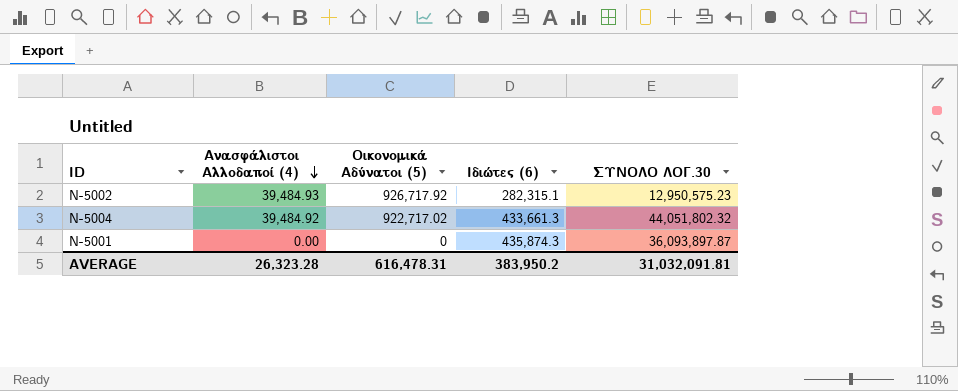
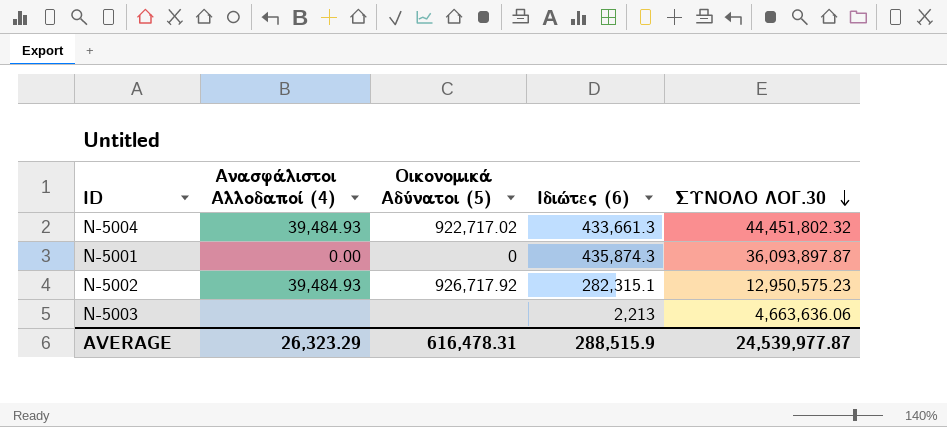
row order: Ανασφάλιστοι Αλλοδαποί (4) descending -> ΣΥΝΟΛΟ ΛΟΓ.30 descending
N-5004 | Ανασφάλιστοι Αλλοδαποί (4): 39,484.92 -> 39,484.93
N-5004 | ΣΥΝΟΛΟ ΛΟΓ.30: 44,051,802.32 -> 44,451,802.32
row N-5003: none -> none | none | 2,213 | 4,663,636.06
AVERAGE | Ανασφάλιστοι Αλλοδαποί (4): 26,323.28 -> 26,323.29
AVERAGE | Ιδιώτες (6): 383,950.2 -> 288,515.9
AVERAGE | ΣΥΝΟΛΟ ΛΟΓ.30: 31,032,091.81 -> 24,539,977.87

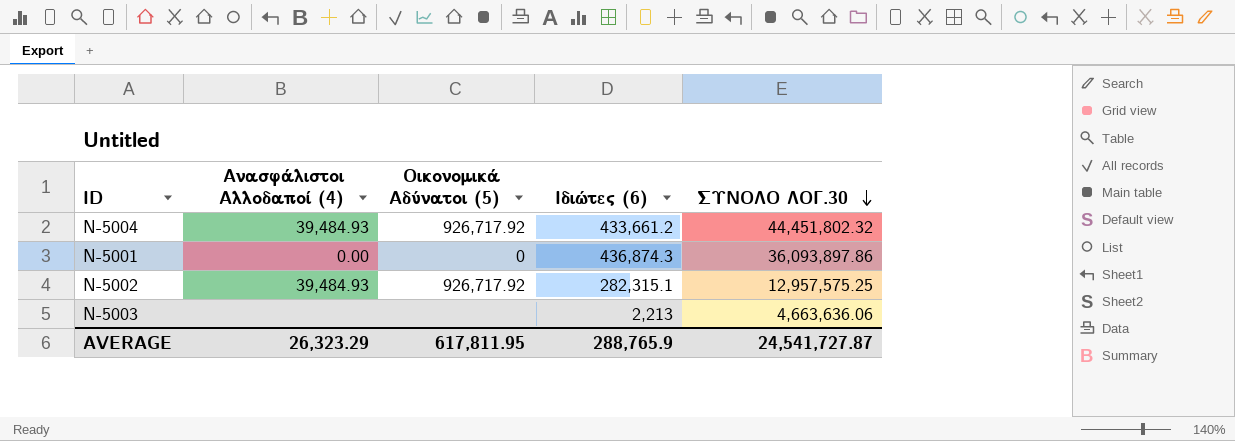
N-5004 | Οικονομικά Αδύνατοι (5): 922,717.02 -> 926,717.92
N-5004 | Ιδιώτες (6): 433,661.3 -> 433,661.2
N-5001 | Ιδιώτες (6): 435,874.3 -> 436,874.3
N-5001 | ΣΥΝΟΛΟ ΛΟΓ.30: 36,093,897.87 -> 36,093,897.86
N-5002 | ΣΥΝΟΛΟ ΛΟΓ.30: 12,950,575.23 -> 12,957,575.25
AVERAGE | Οικονομικά Αδύνατοι (5): 616,478.31 -> 617,811.95
AVERAGE | Ιδιώτες (6): 288,515.9 -> 288,765.9
AVERAGE | ΣΥΝΟΛΟ ΛΟΓ.30: 24,539,977.87 -> 24,541,727.87

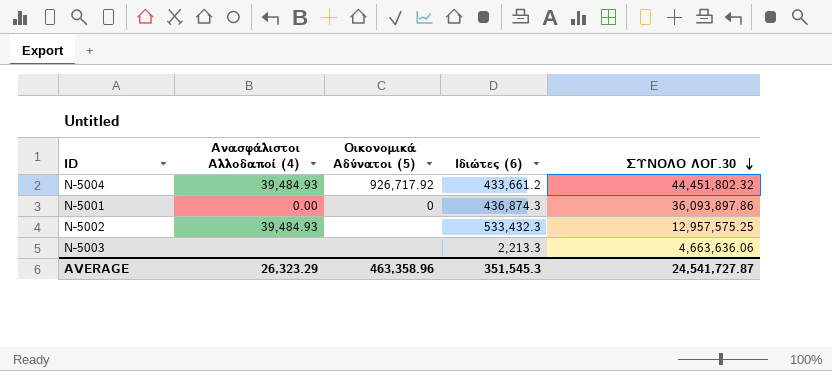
N-5002 | Οικονομικά Αδύνατοι (5): 926,717.92 -> none
N-5002 | Ιδιώτες (6): 282,315.1 -> 533,432.3
N-5003 | Ιδιώτες (6): 2,213 -> 2,213.3
AVERAGE | Οικονομικά Αδύνατοι (5): 617,811.95 -> 463,358.96
AVERAGE | Ιδιώτες (6): 288,765.9 -> 351,545.3

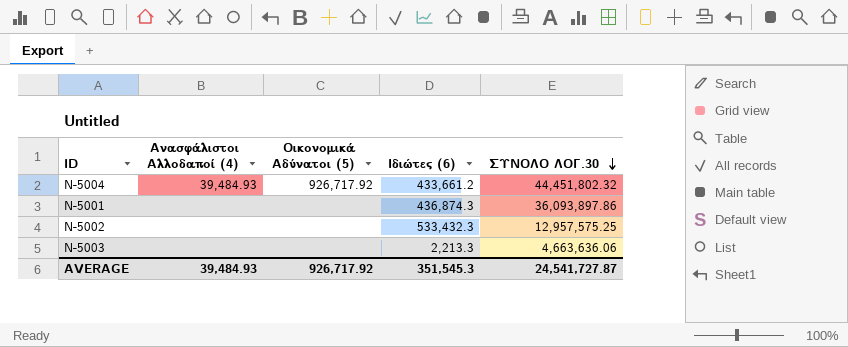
N-5001 | Ανασφάλιστοι Αλλοδαποί (4): 0.00 -> none
N-5001 | Οικονομικά Αδύνατοι (5): 0 -> none
N-5002 | Ανασφάλιστοι Αλλοδαποί (4): 39,484.93 -> none
AVERAGE | Ανασφάλιστοι Αλλοδαποί (4): 26,323.29 -> 39,484.93
AVERAGE | Οικονομικά Αδύνατοι (5): 463,358.96 -> 926,717.92

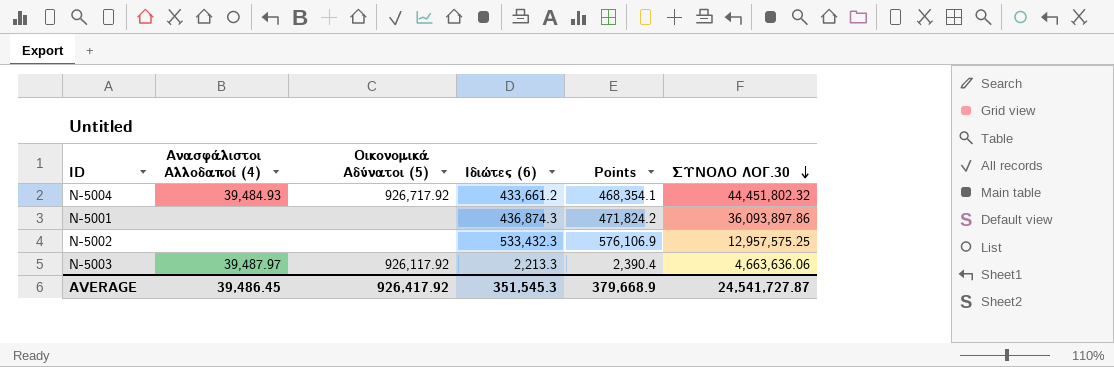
column Points | formula: none -> [Ιδιώτες (6)] * 1.08
N-5003 | Ανασφάλιστοι Αλλοδαποί (4): none -> 39,487.97
N-5003 | Οικονομικά Αδύνατοι (5): none -> 926,117.92
AVERAGE | Ανασφάλιστοι Αλλοδαποί (4): 39,484.93 -> 39,486.45
AVERAGE | Οικονομικά Αδύνατοι (5): 926,717.92 -> 926,417.92

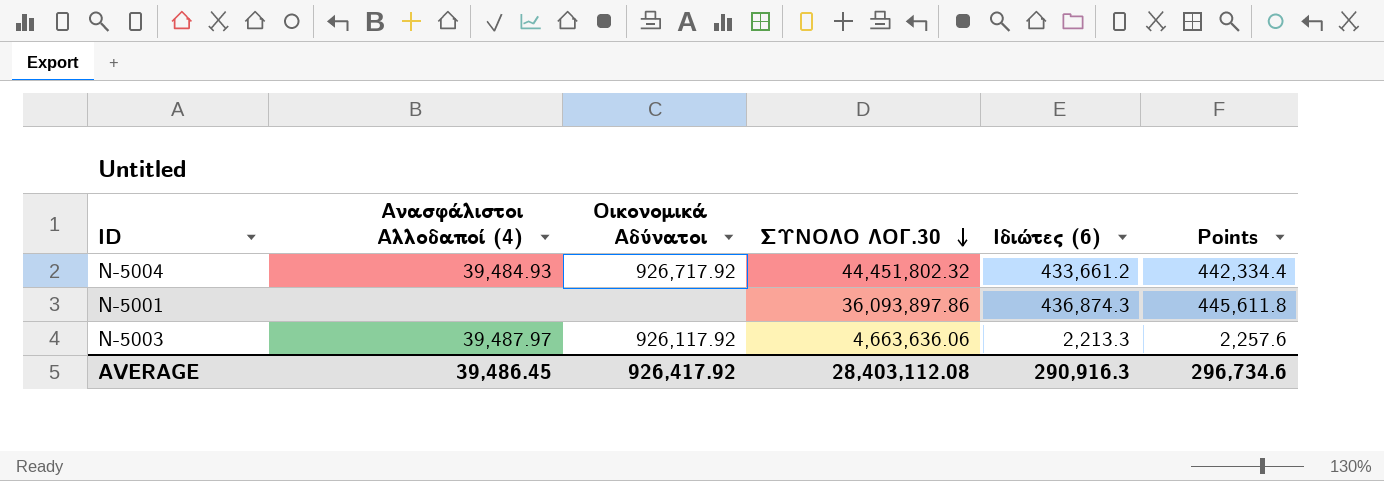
column name: Οικονομικά Αδύνατοι (5) -> Οικονομικά Αδύνατοι
column ΣΥΝΟΛΟ ΛΟΓ.30 | position: 6 -> 4
column Points | formula: [Ιδιώτες (6)] * 1.08 -> [Ιδιώτες (6)] * 1.02
row N-5002: none | none | 533,432.3 | 576,106.9 | 12,957,575.25 -> none
AVERAGE | ΣΥΝΟΛΟ ΛΟΓ.30: 24,541,727.87 -> 28,403,112.08
AVERAGE | Ιδιώτες (6): 351,545.3 -> 290,916.3
AVERAGE | Points: 379,668.9 -> 296,734.6

